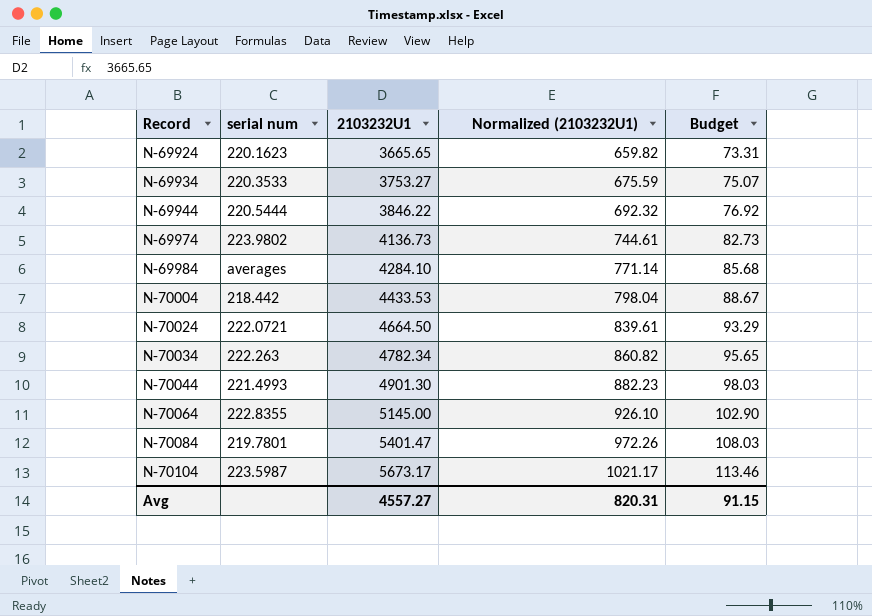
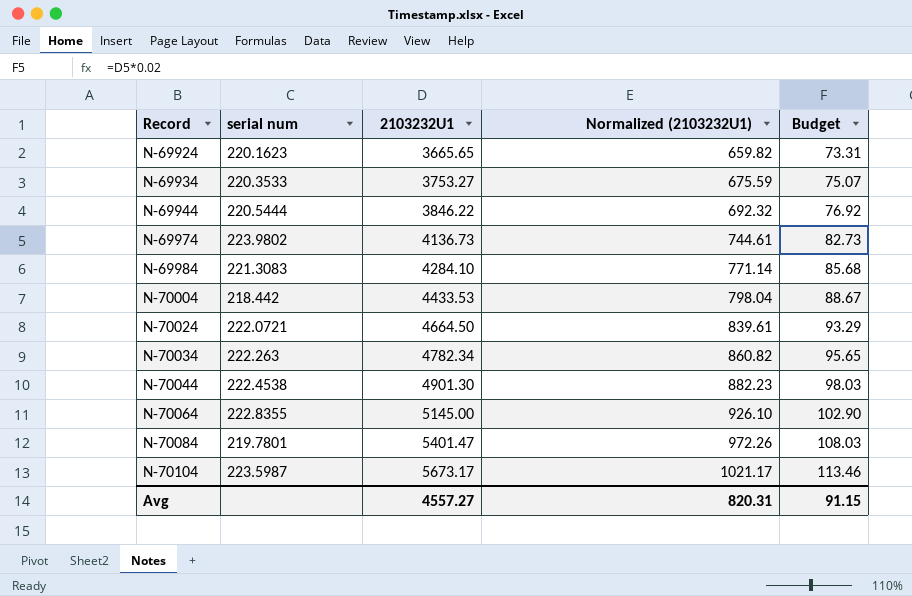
N-69984 | serial num: averages -> 221.3083
N-70044 | serial num: 221.4993 -> 222.4538

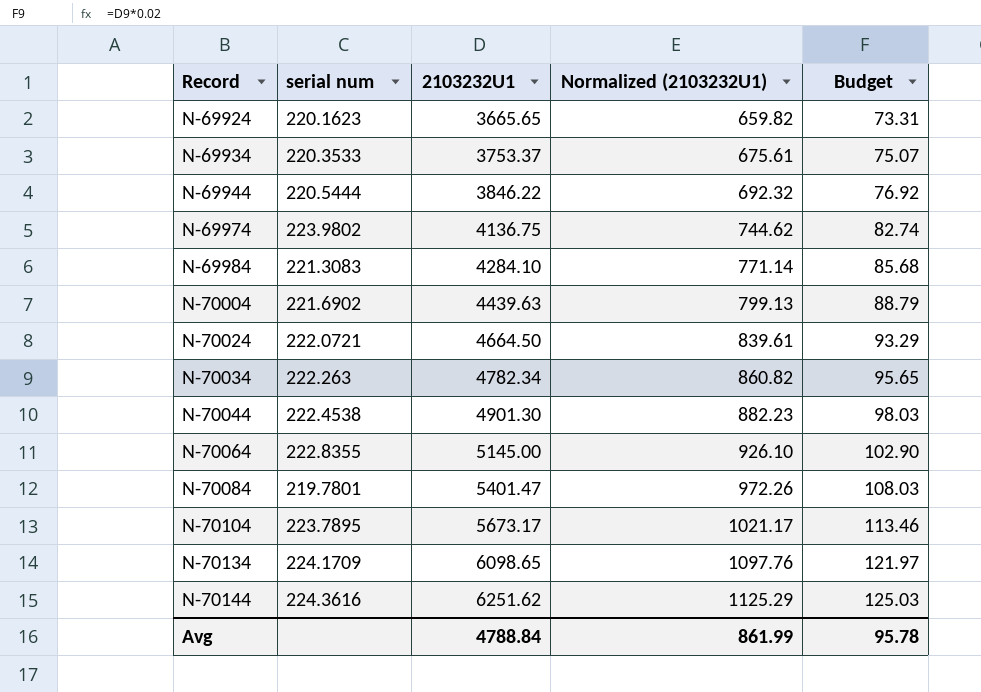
N-69934 | 2103232U1: 3753.27 -> 3753.37
N-69934 | Normalized (2103232U1): 675.59 -> 675.61
N-69974 | 2103232U1: 4136.73 -> 4136.75
N-69974 | Normalized (2103232U1): 744.61 -> 744.62
N-69974 | Budget: 82.73 -> 82.74
N-70004 | serial num: 218.442 -> 221.6902
N-70004 | 2103232U1: 4433.53 -> 4439.63
N-70004 | Normalized (2103232U1): 798.04 -> 799.13
N-70004 | Budget: 88.67 -> 88.79
N-70104 | serial num: 223.5987 -> 223.7895
row N-70134: none -> 224.1709 | 6098.65 | 1097.76 | 121.97
row N-70144: none -> 224.3616 | 6251.62 | 1125.29 | 125.03
Avg | 2103232U1: 4557.27 -> 4788.84
Avg | Normalized (2103232U1): 820.31 -> 861.99
Avg | Budget: 91.15 -> 95.78

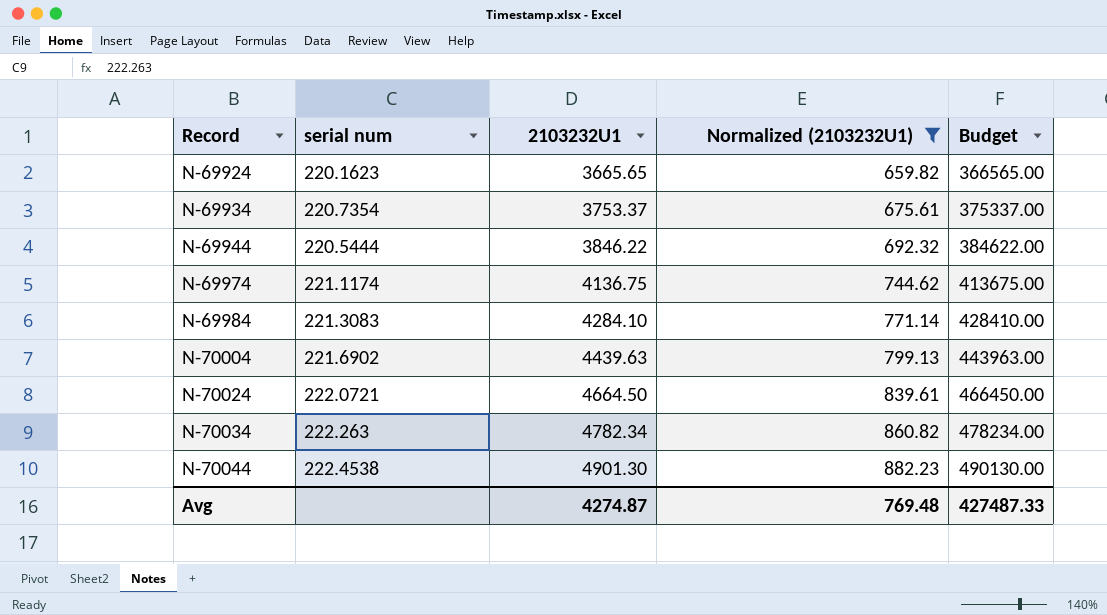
filter: none -> Normalized (2103232U1) <= 882.23
column Budget | formula: [2103232U1] * 0.02 -> [2103232U1] * 100
N-69934 | serial num: 220.3533 -> 220.7354
N-69974 | serial num: 223.9802 -> 221.1174
Avg | 2103232U1: 4788.84 -> 4274.87
Avg | Normalized (2103232U1): 861.99 -> 769.48
Avg | Budget: 95.78 -> 427487.33

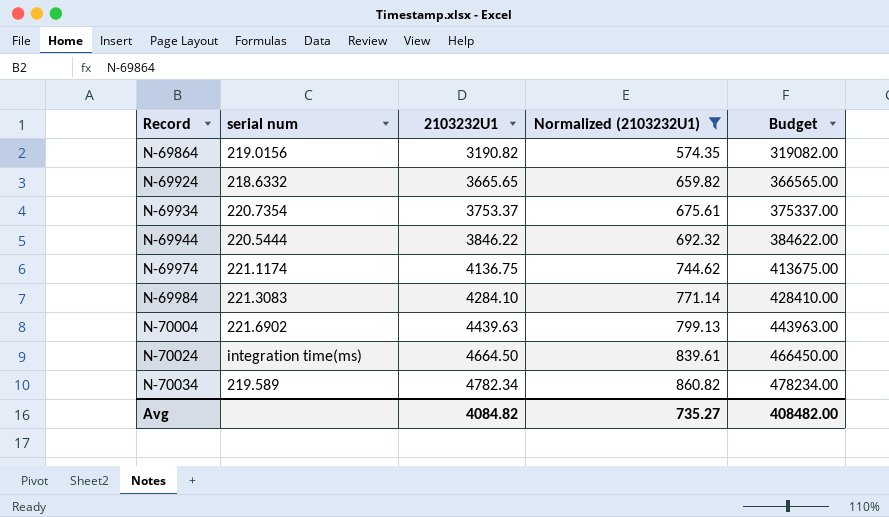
row N-70044: 222.4538 | 4901.30 | 882.23 | 490130.00 -> none
row N-69864: none -> 219.0156 | 3190.82 | 574.35 | 319082.00
N-69924 | serial num: 220.1623 -> 218.6332
N-70024 | serial num: 222.0721 -> integration time(ms)
N-70034 | serial num: 222.263 -> 219.589
Avg | 2103232U1: 4274.87 -> 4084.82
Avg | Normalized (2103232U1): 769.48 -> 735.27
Avg | Budget: 427487.33 -> 408482.00

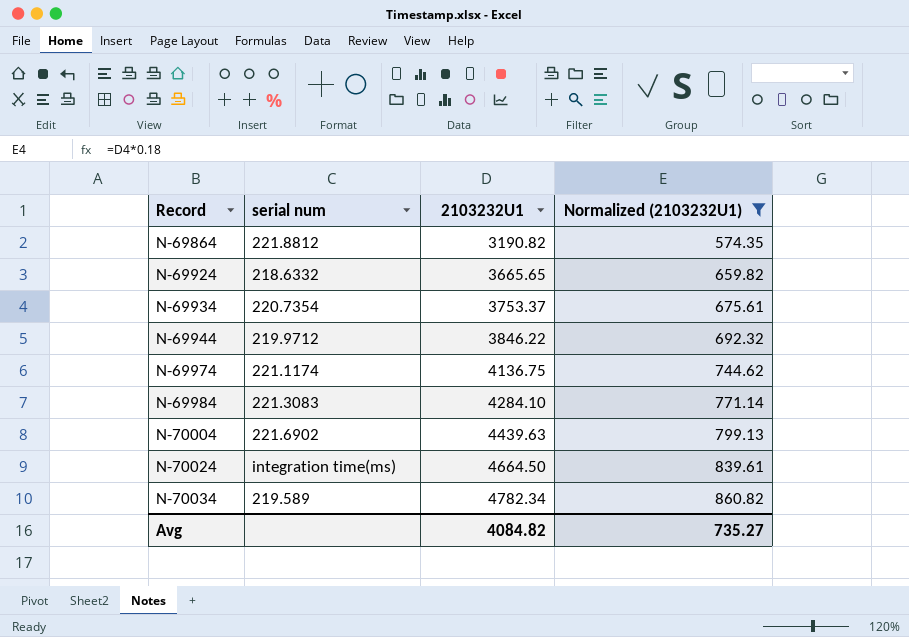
column Budget | formula: [2103232U1] * 100 -> none
N-69864 | serial num: 219.0156 -> 221.8812
N-69944 | serial num: 220.5444 -> 219.9712

